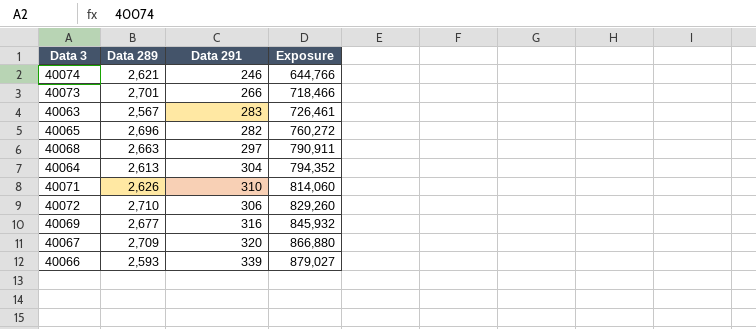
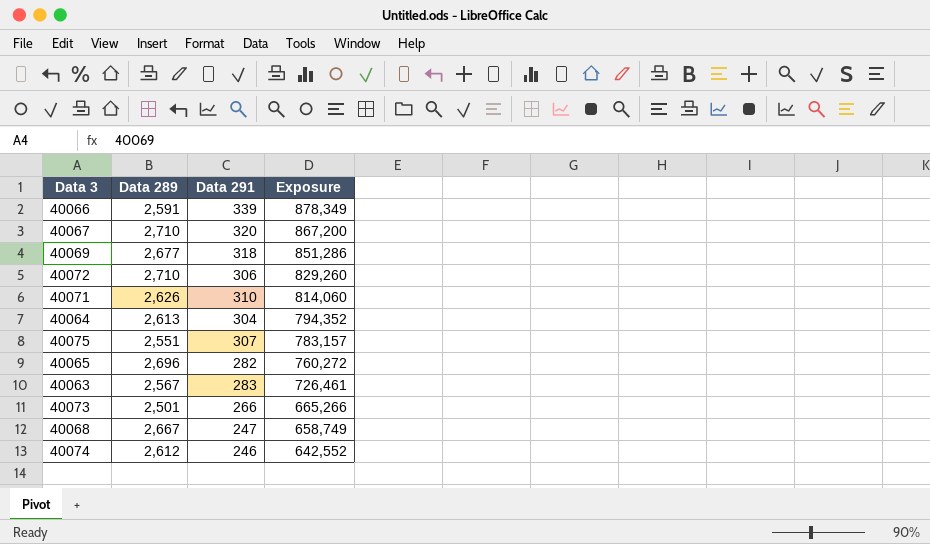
row order: Exposure ascending -> Exposure descending
40066 | Data 289: 2,593 -> 2,591
40066 | Exposure: 879,027 -> 878,349
40067 | Data 289: 2,709 -> 2,710
40067 | Exposure: 866,880 -> 867,200
40069 | Data 291: 316 -> 318
40069 | Exposure: 845,932 -> 851,286
row 40075: none -> 2,551 | 307 | 783,157
40073 | Data 289: 2,701 -> 2,501
40073 | Exposure: 718,466 -> 665,266
40068 | Data 289: 2,663 -> 2,667
40068 | Data 291: 297 -> 247
40068 | Exposure: 790,911 -> 658,749
40074 | Data 289: 2,621 -> 2,612
40074 | Exposure: 644,766 -> 642,552

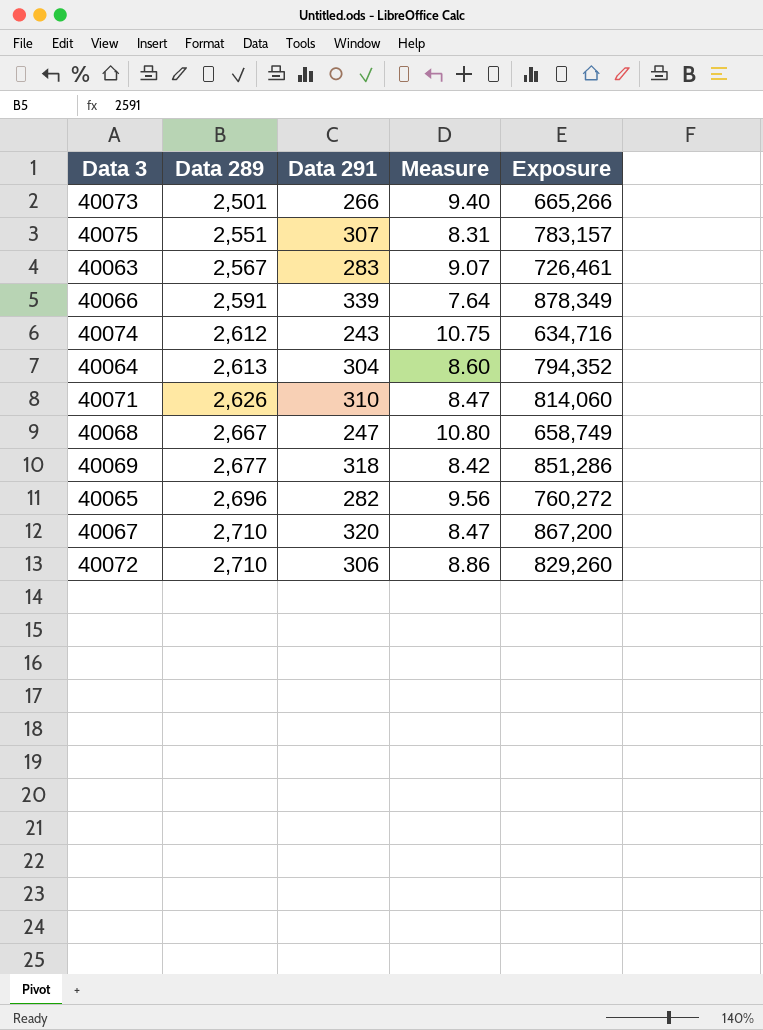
row order: Exposure descending -> Data 289 ascending
column Measure | formula: none -> [Data 289] / [Data 291]
40074 | Data 291: 246 -> 243
40074 | Exposure: 642,552 -> 634,716

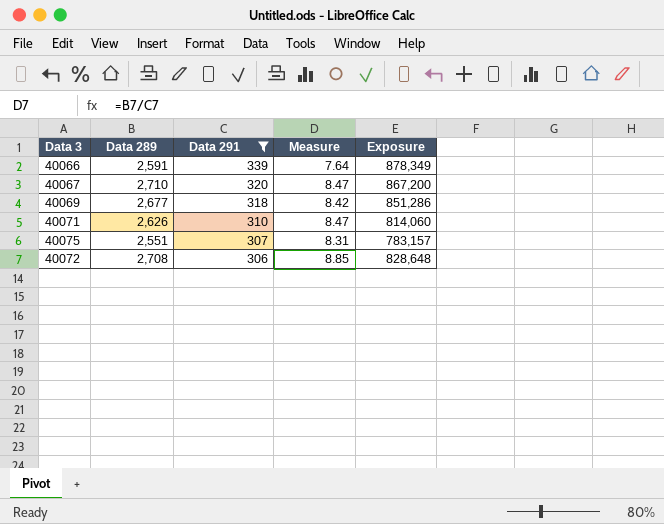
filter: none -> Data 291 >= 306
row order: Data 289 ascending -> Data 291 descending
40072 | Data 289: 2,710 -> 2,708
40072 | Measure: 8.86 -> 8.85
40072 | Exposure: 829,260 -> 828,648

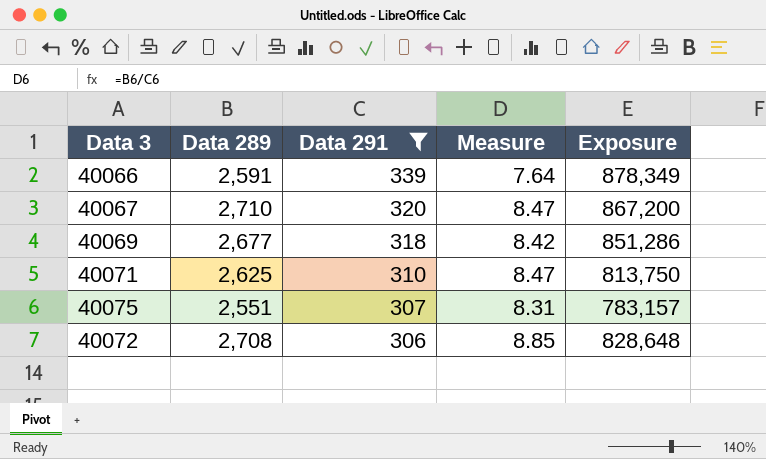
40071 | Data 289: 2,626 -> 2,625
40071 | Exposure: 814,060 -> 813,750

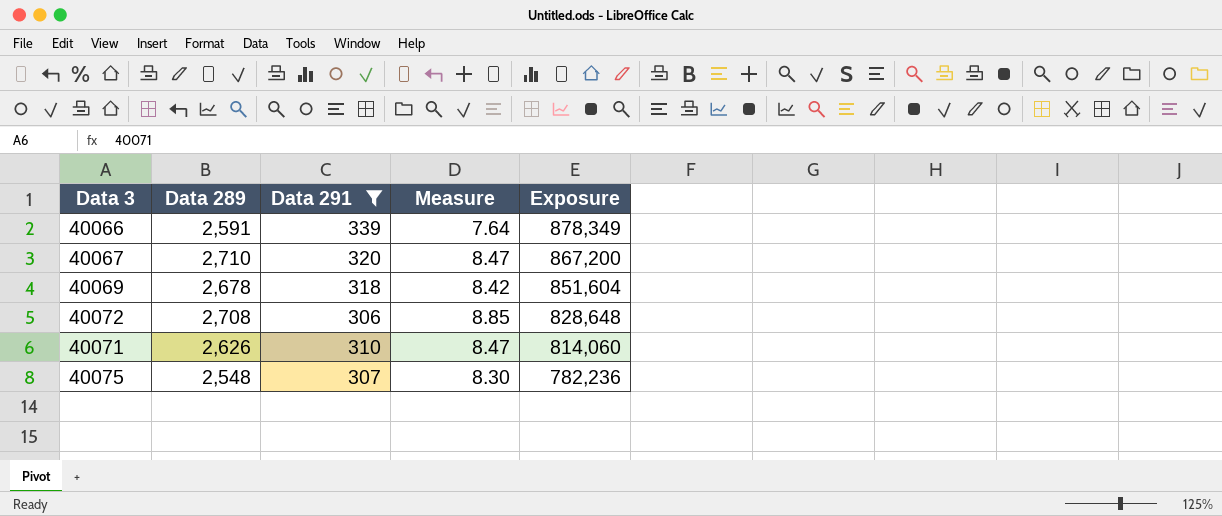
row order: Data 291 descending -> Exposure descending
40069 | Data 289: 2,677 -> 2,678
40069 | Exposure: 851,286 -> 851,604
40071 | Data 289: 2,625 -> 2,626
40071 | Exposure: 813,750 -> 814,060
40075 | Data 289: 2,551 -> 2,548
40075 | Measure: 8.31 -> 8.30
40075 | Exposure: 783,157 -> 782,236

